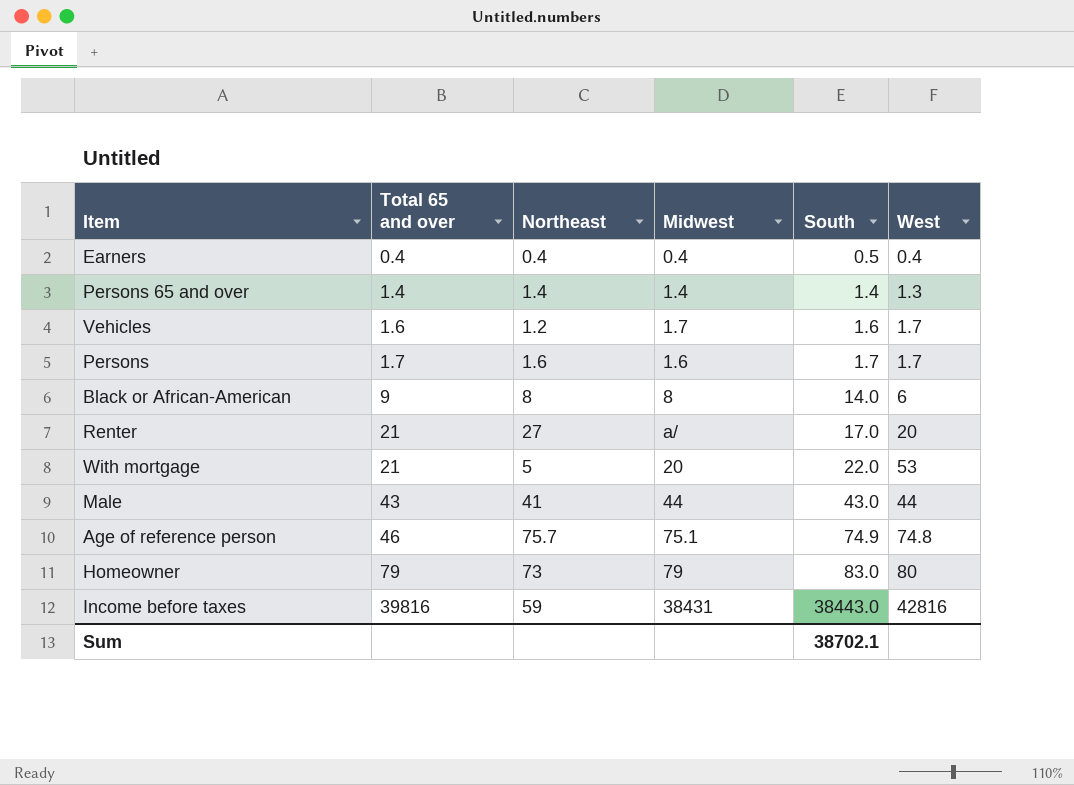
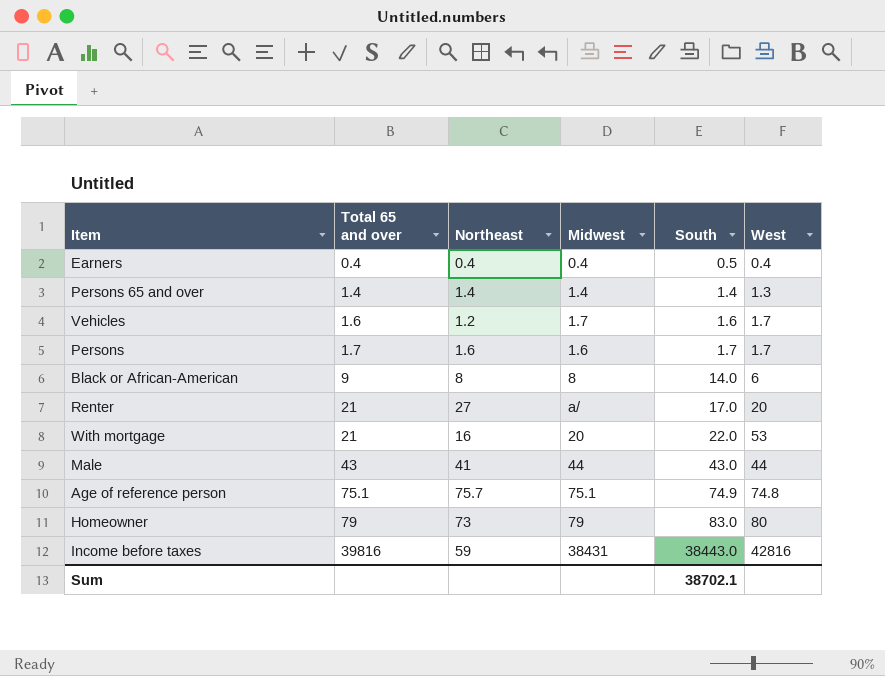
With mortgage | Northeast: 5 -> 16
Age of reference person | Total 65 and over: 46 -> 75.1

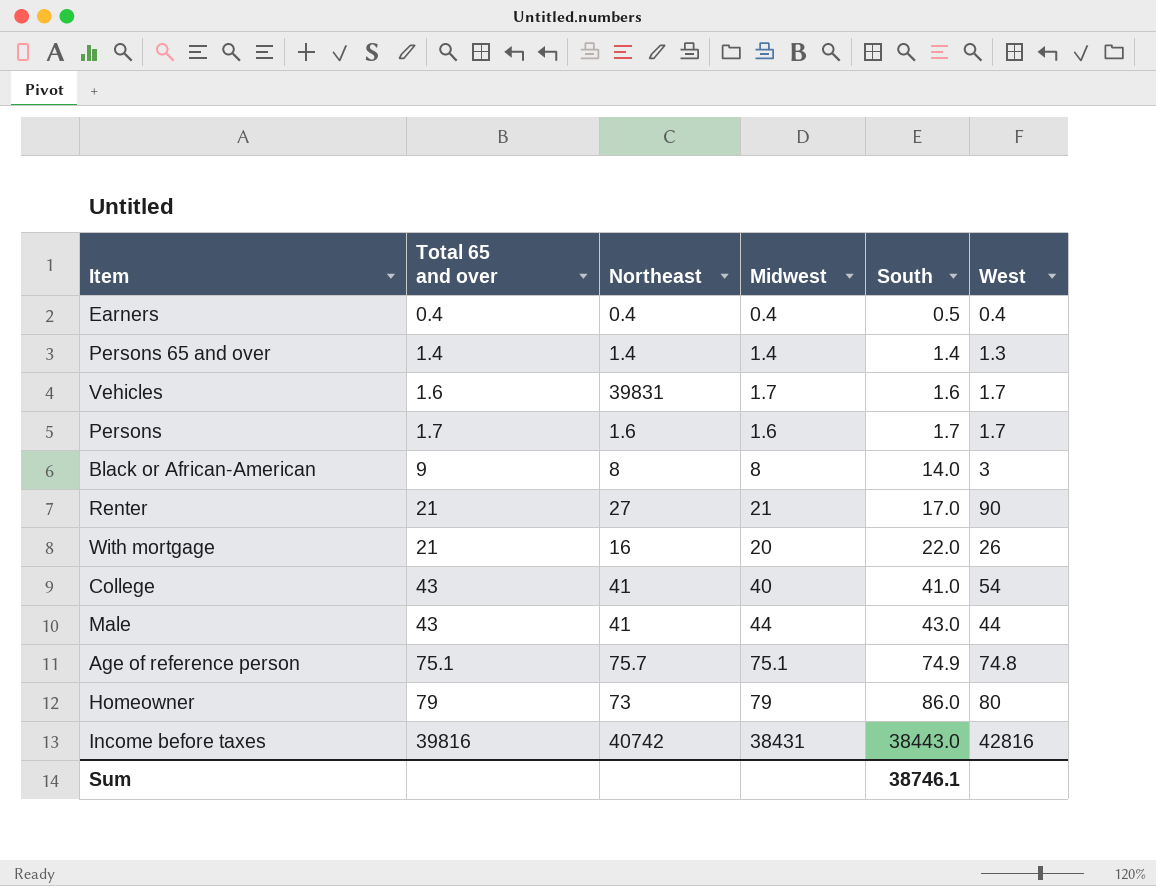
Vehicles | Northeast: 1.2 -> 39831
Black or African-American | West: 6 -> 3
Renter | Midwest: a/ -> 21
Renter | West: 20 -> 90
With mortgage | West: 53 -> 26
row College: none -> 43 | 41 | 40 | 41.0 | 54
Homeowner | South: 83.0 -> 86.0
Income before taxes | Northeast: 59 -> 40742
Sum | South: 38702.1 -> 38746.1

